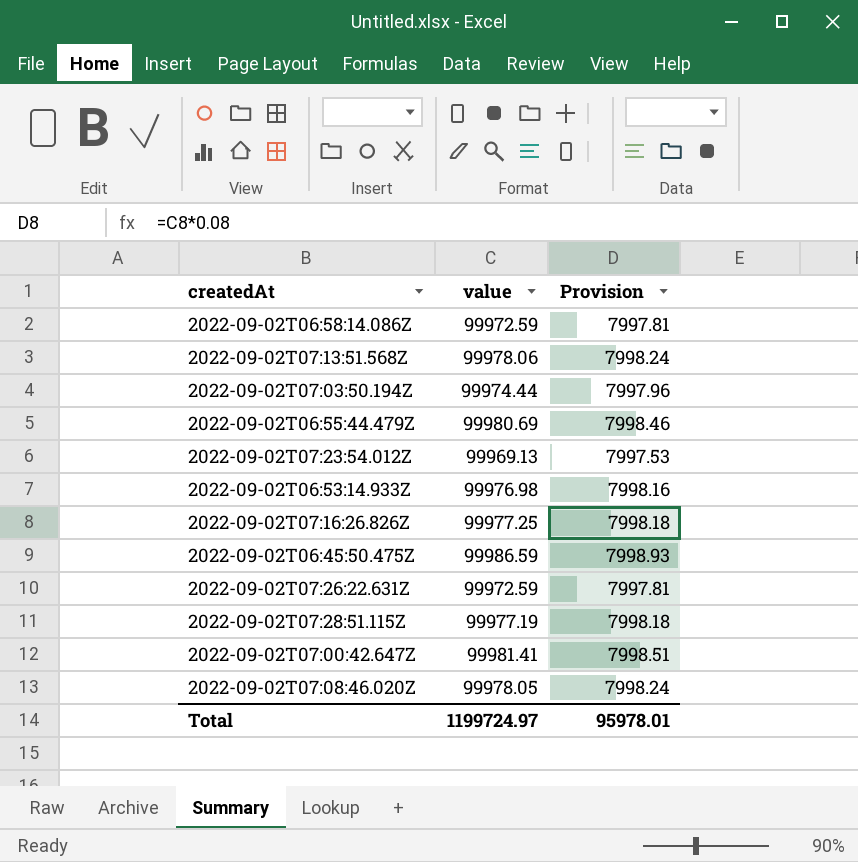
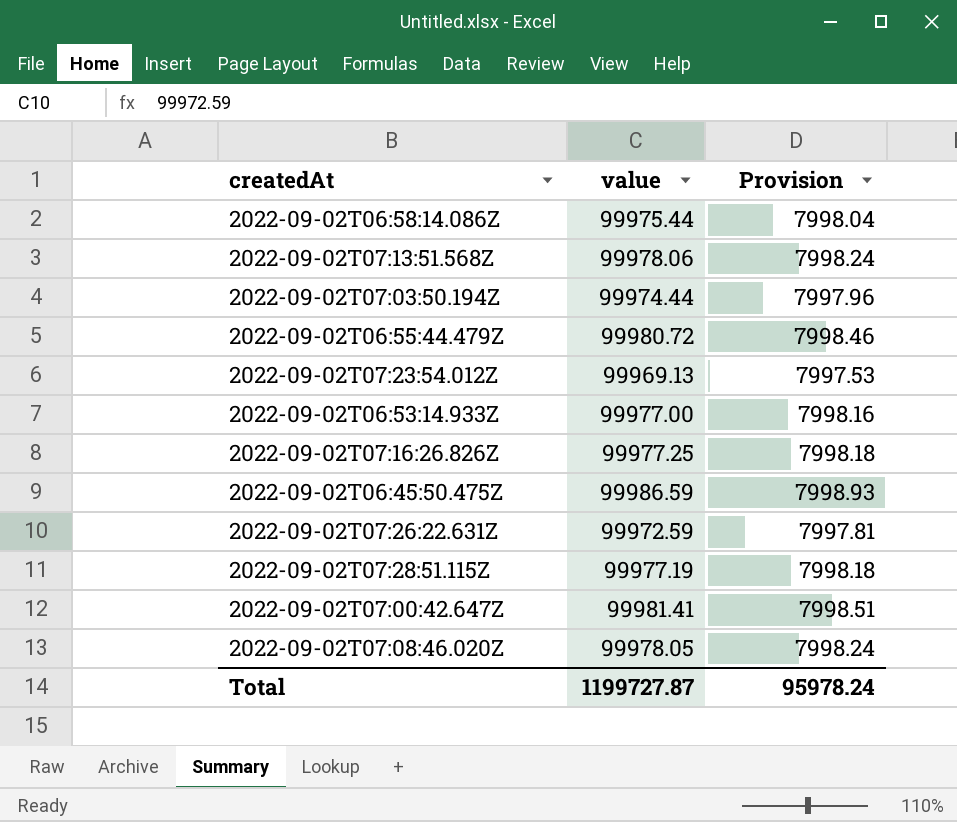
2022-09-02T06:58:14.086Z | value: 99972.59 -> 99975.44
2022-09-02T06:58:14.086Z | Provision: 7997.81 -> 7998.04
2022-09-02T06:55:44.479Z | value: 99980.69 -> 99980.72
2022-09-02T06:53:14.933Z | value: 99976.98 -> 99977.00
Total | value: 1199724.97 -> 1199727.87
Total | Provision: 95978.01 -> 95978.24

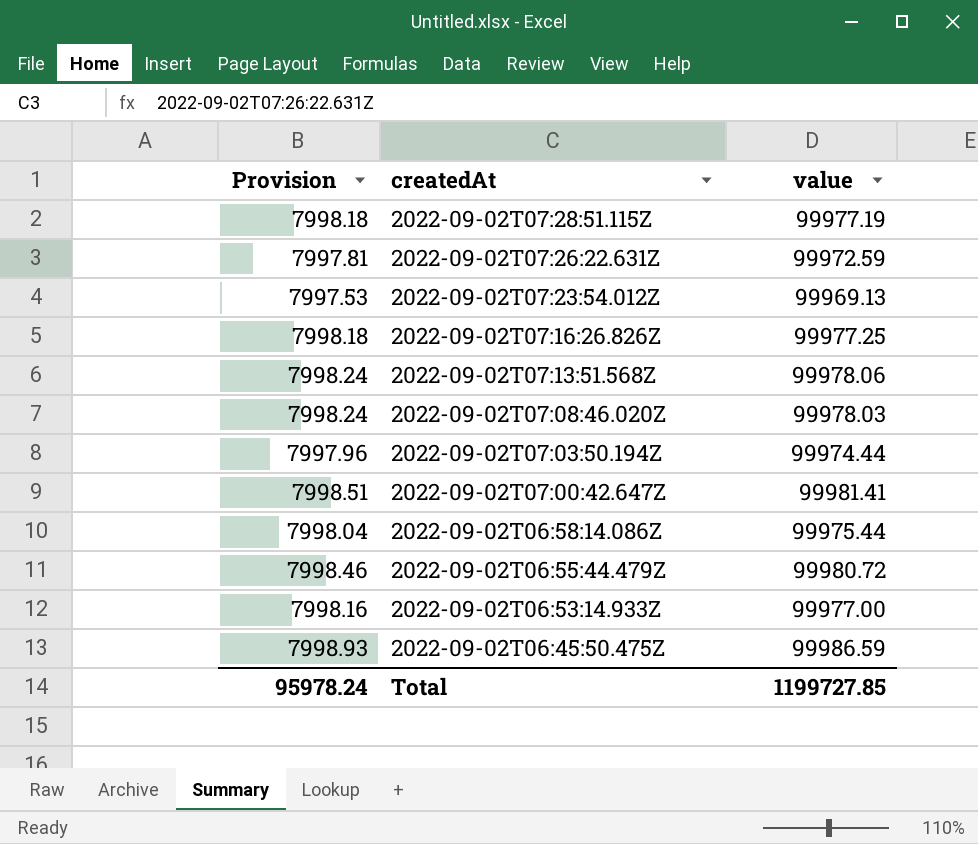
row order: none -> createdAt descending
column Provision | position: 3 -> 1
2022-09-02T07:08:46.020Z | value: 99978.05 -> 99978.03
Total | value: 1199727.87 -> 1199727.85

